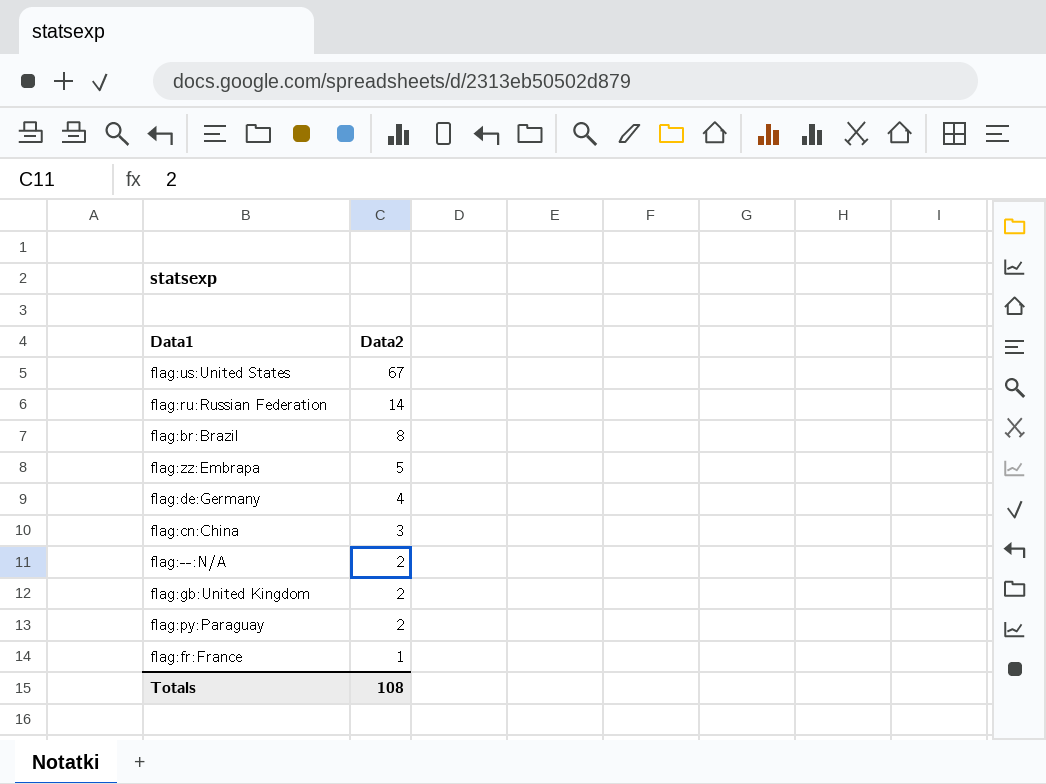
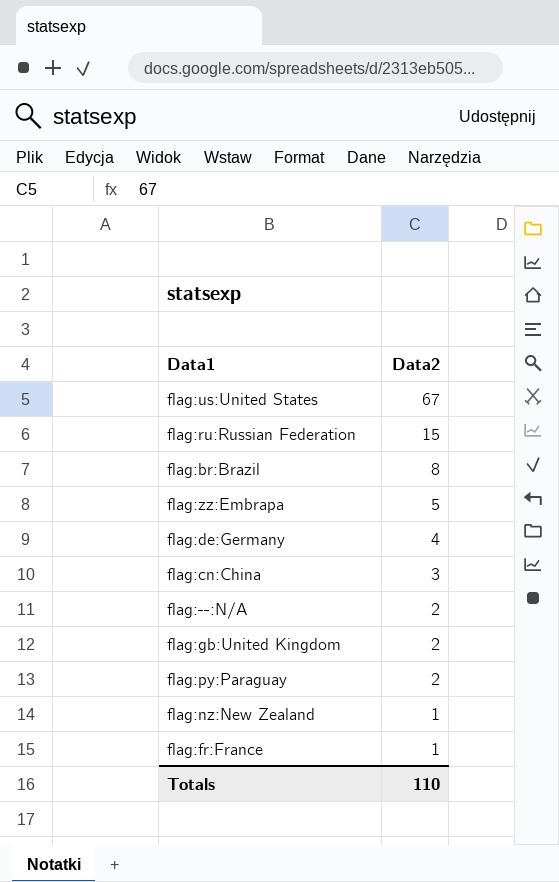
flag:ru:Russian Federation | Data2: 14 -> 15
row flag:nz:New Zealand: none -> 1
Totals | Data2: 108 -> 110

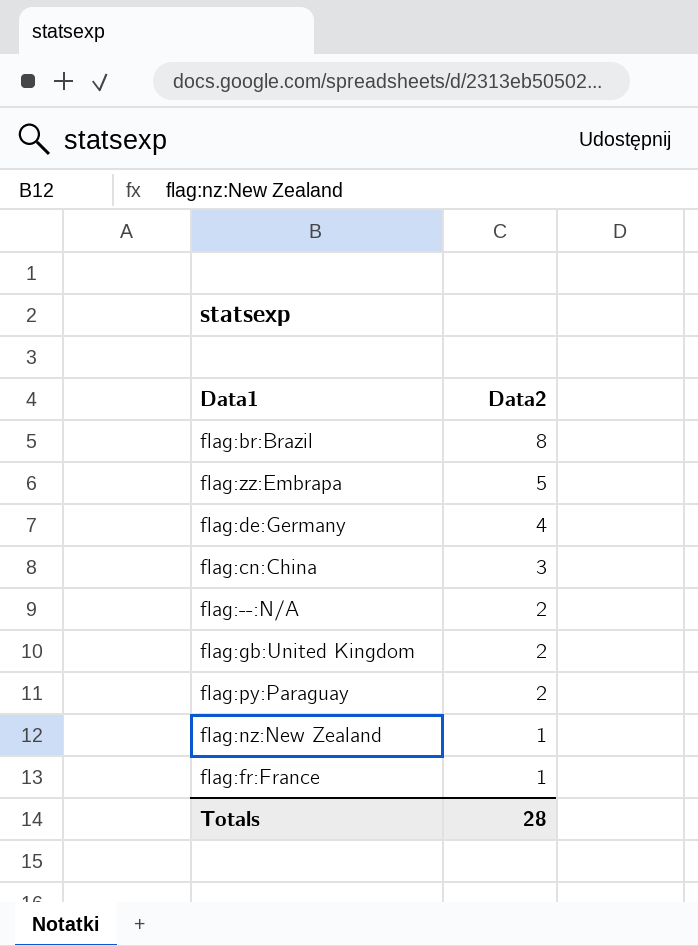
row flag:us:United States: 67 -> none
row flag:ru:Russian Federation: 15 -> none
Totals | Data2: 110 -> 28

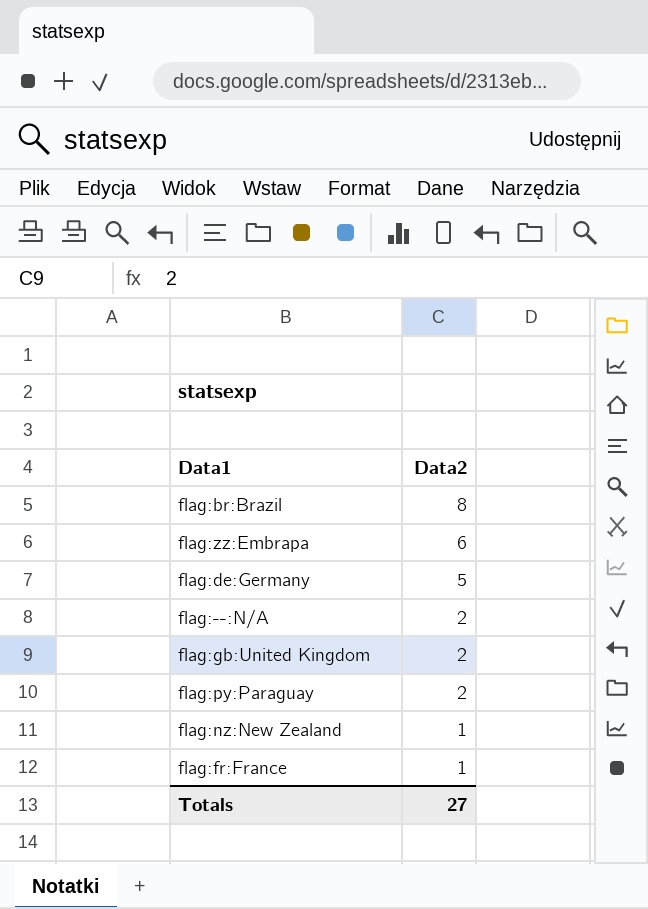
row flag:cn:China: 3 -> none
flag:zz:Embrapa | Data2: 5 -> 6
flag:de:Germany | Data2: 4 -> 5
Totals | Data2: 28 -> 27

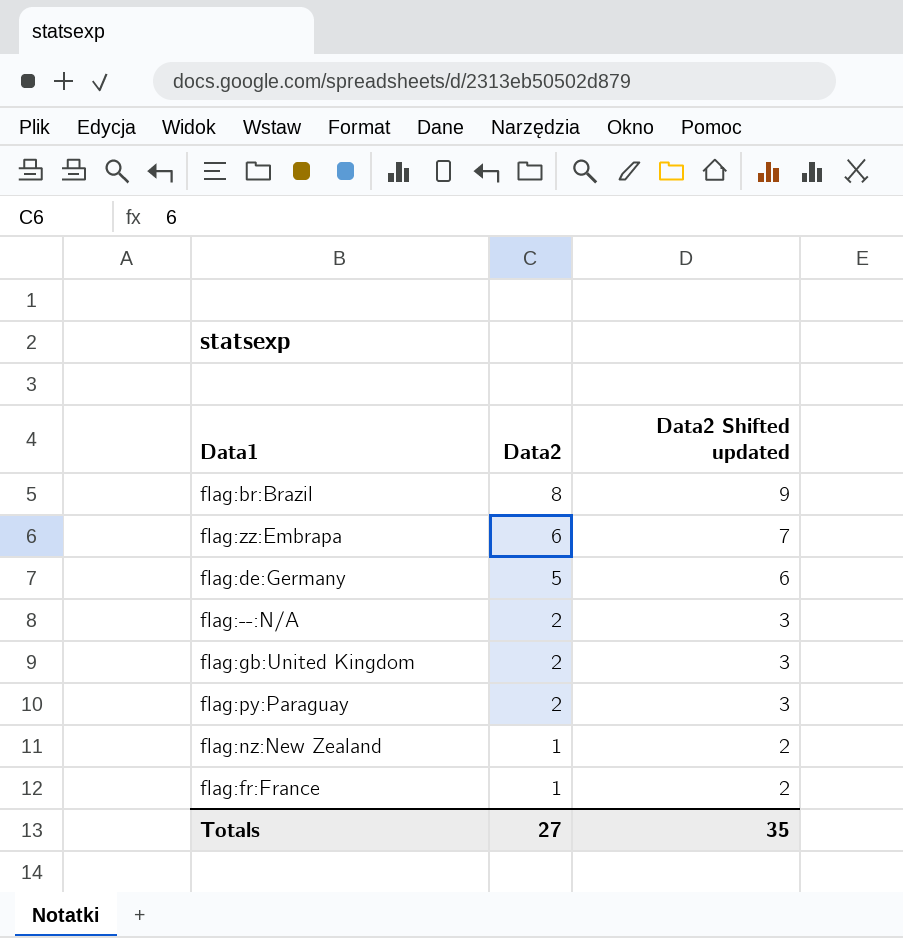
column Data2 Shifted updated | formula: none -> [Data2] + 1

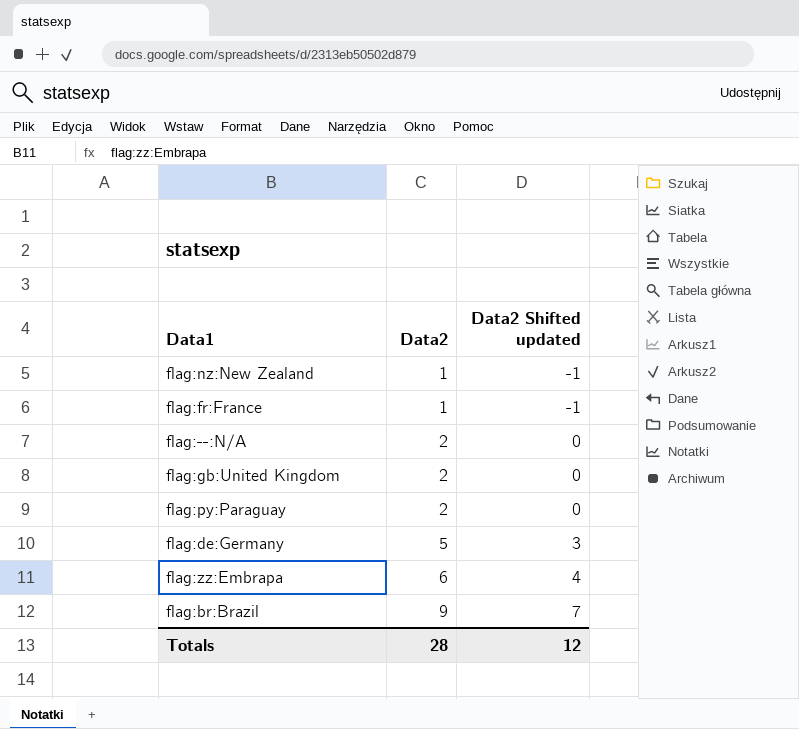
row order: Data2 descending -> Data2 ascending
column Data2 Shifted updated | formula: [Data2] + 1 -> [Data2] - 2
flag:br:Brazil | Data2: 8 -> 9
Totals | Data2: 27 -> 28
Totals | Data2 Shifted updated: 35 -> 12

